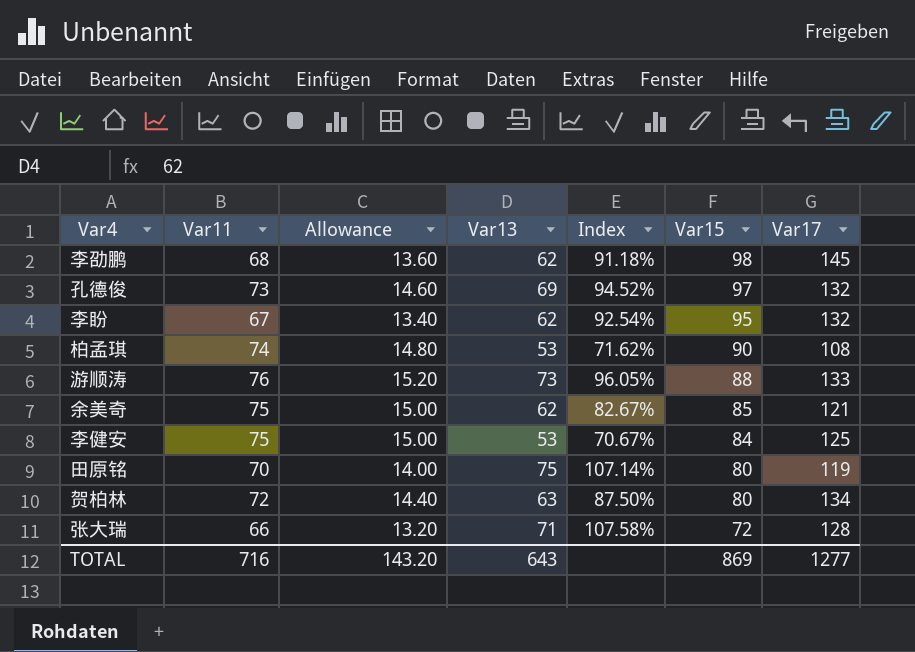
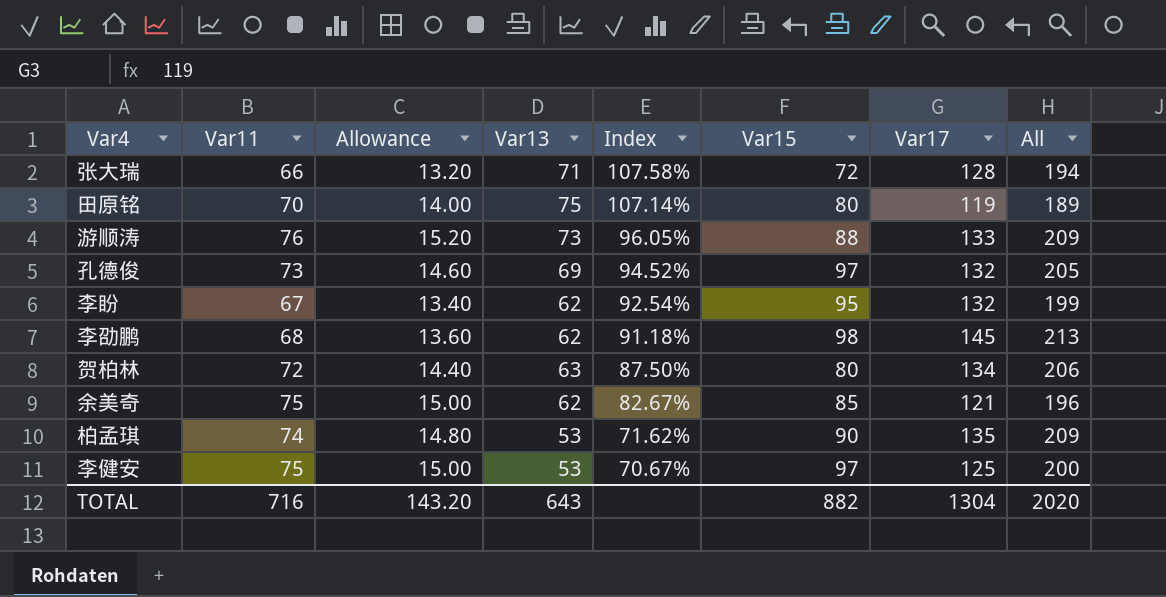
row order: Var15 descending -> Index descending
column All | formula: none -> [Var11] + [Var17]
柏孟琪 | Var17: 108 -> 135
李健安 | Var15: 84 -> 97
TOTAL | Var15: 869 -> 882
TOTAL | Var17: 1277 -> 1304

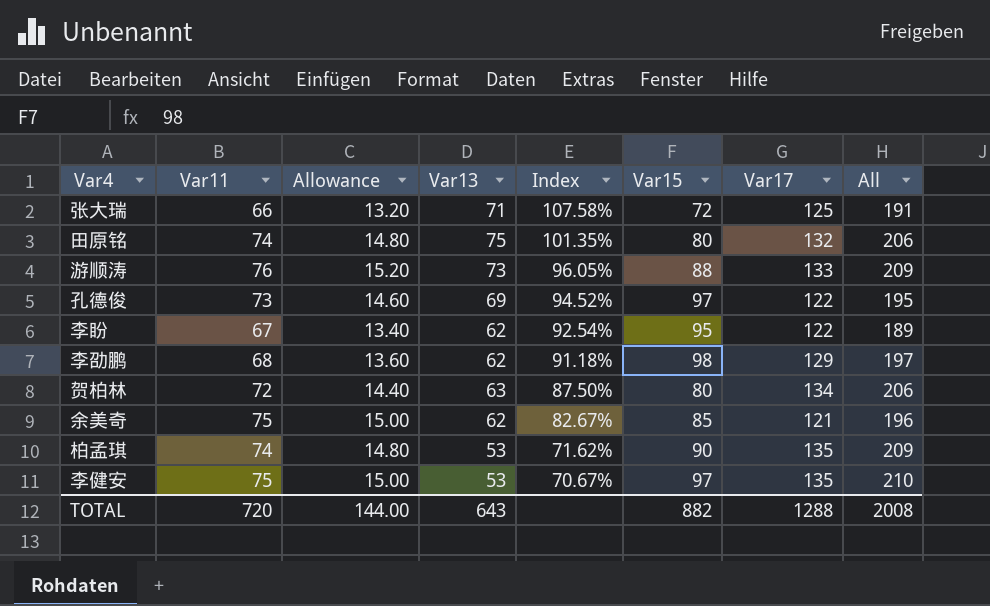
张大瑞 | Var17: 128 -> 125
张大瑞 | All: 194 -> 191
田原铭 | Var11: 70 -> 74
田原铭 | Allowance: 14.00 -> 14.80
田原铭 | Index: 107.14% -> 101.35%
田原铭 | Var17: 119 -> 132
田原铭 | All: 189 -> 206
孔德俊 | Var17: 132 -> 122
孔德俊 | All: 205 -> 195
李盼 | Var17: 132 -> 122
李盼 | All: 199 -> 189
李劭鹏 | Var17: 145 -> 129
李劭鹏 | All: 213 -> 197
李健安 | Var17: 125 -> 135
李健安 | All: 200 -> 210
TOTAL | Var11: 716 -> 720
TOTAL | Allowance: 143.20 -> 144.00
TOTAL | Var17: 1304 -> 1288
TOTAL | All: 2020 -> 2008

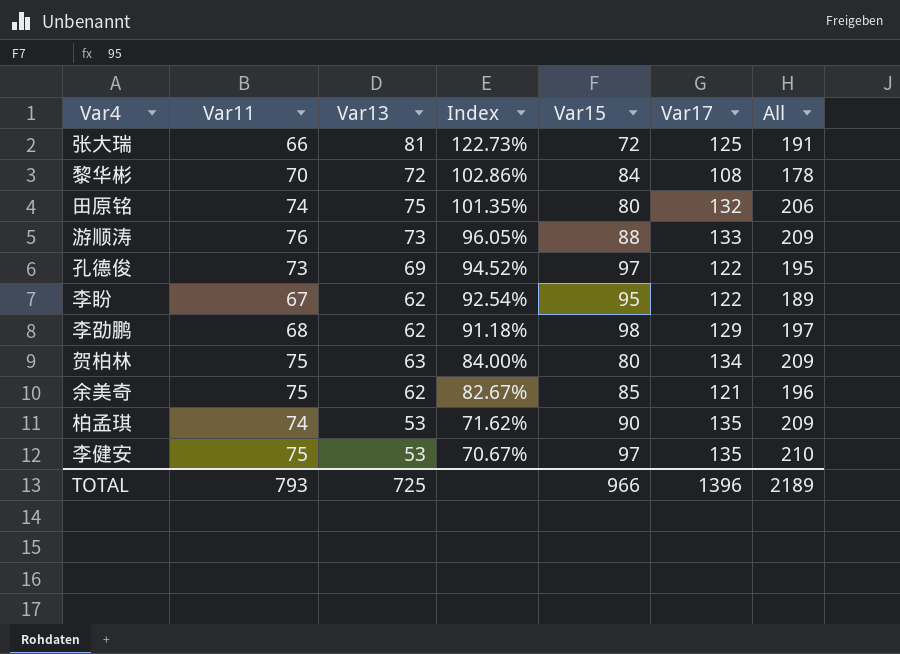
column Allowance | formula: [Var11] * 0.2 -> none
张大瑞 | Var13: 71 -> 81
张大瑞 | Index: 107.58% -> 122.73%
row 黎华彬: none -> 70 | 72 | 102.86% | 84 | 108 | 178
贺柏林 | Var11: 72 -> 75
贺柏林 | Index: 87.50% -> 84.00%
贺柏林 | All: 206 -> 209
TOTAL | Var11: 720 -> 793
TOTAL | Var13: 643 -> 725
TOTAL | Var15: 882 -> 966
TOTAL | Var17: 1288 -> 1396
TOTAL | All: 2008 -> 2189

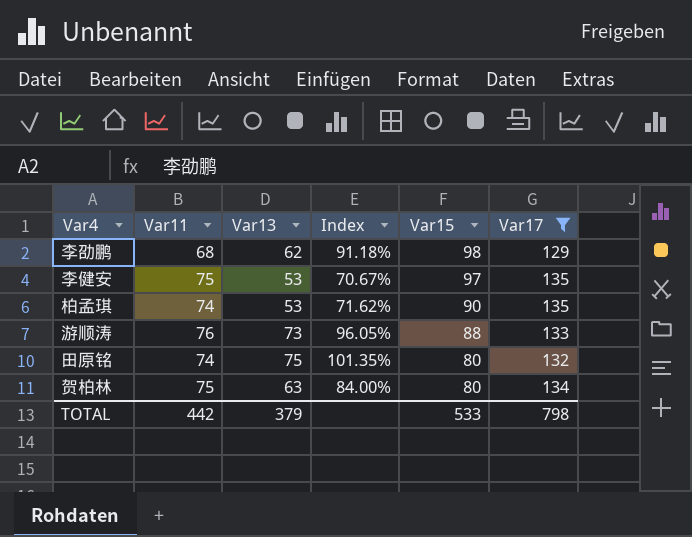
filter: none -> Var17 >= 129
row order: Index descending -> Var15 descending
column All | formula: [Var11] + [Var17] -> none
TOTAL | Var11: 793 -> 442
TOTAL | Var13: 725 -> 379
TOTAL | Var15: 966 -> 533
TOTAL | Var17: 1396 -> 798

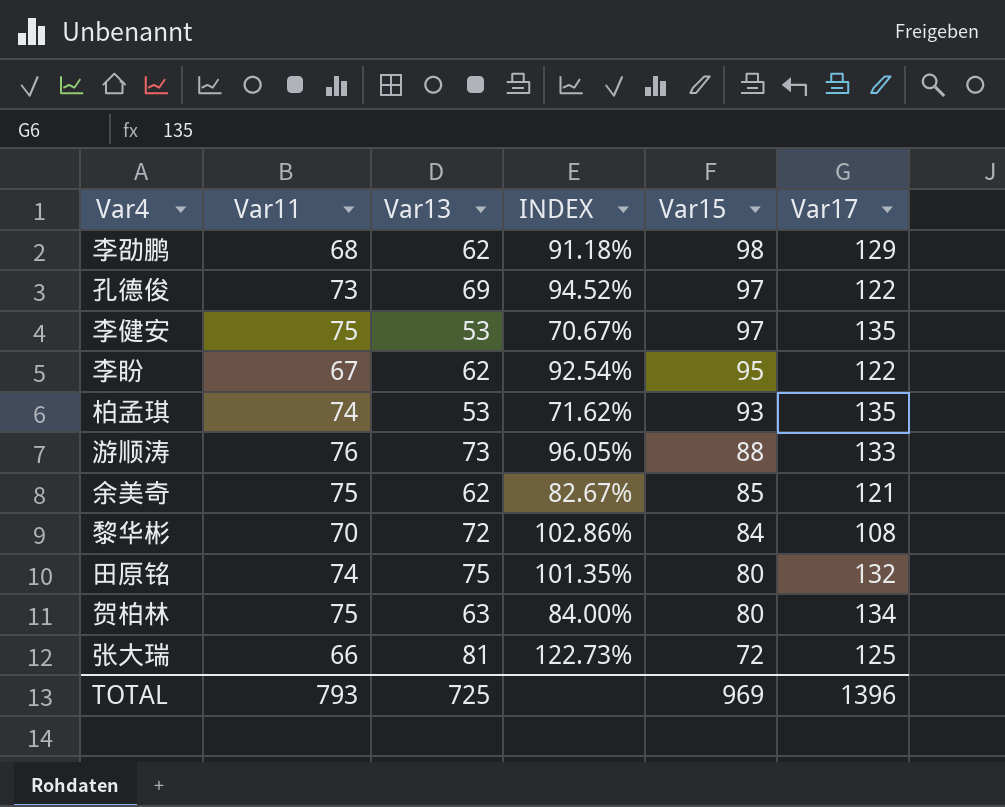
filter: Var17 >= 129 -> none
column name: Index -> INDEX
柏孟琪 | Var15: 90 -> 93
TOTAL | Var11: 442 -> 793
TOTAL | Var13: 379 -> 725
TOTAL | Var15: 533 -> 969
TOTAL | Var17: 798 -> 1396

